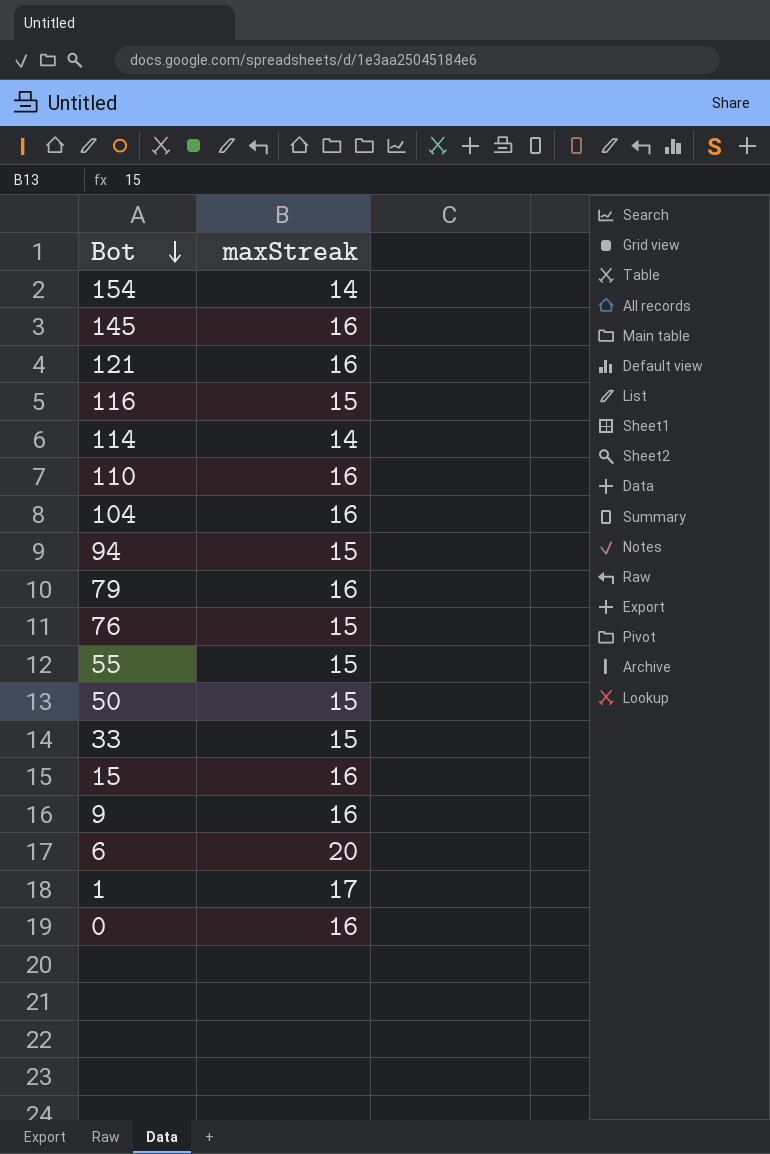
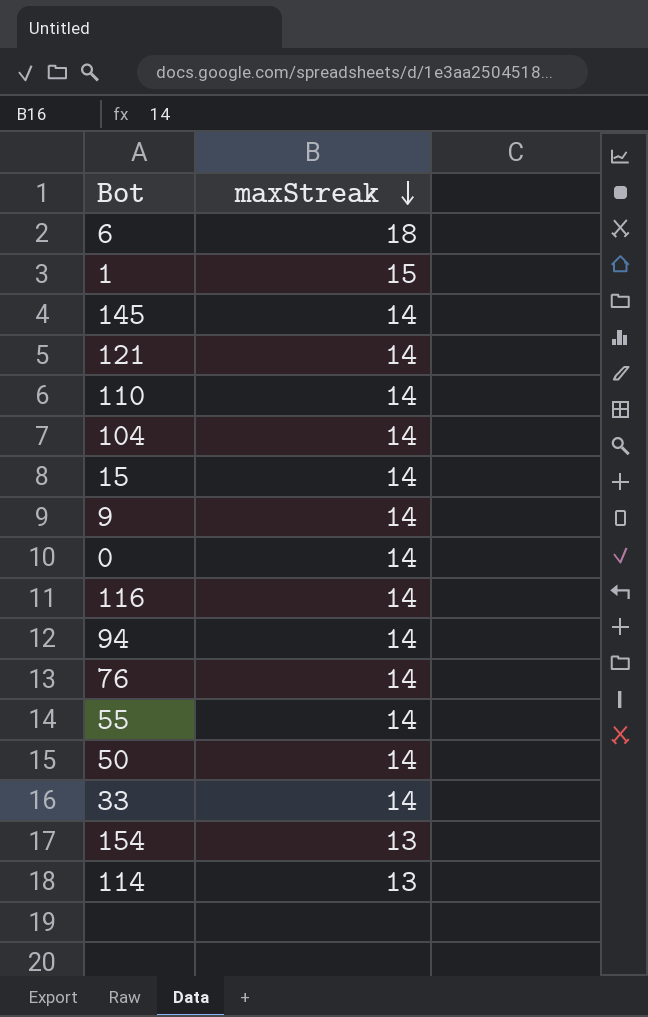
row order: Bot descending -> maxStreak descending
row 79: 16 -> none
6 | maxStreak: 20 -> 18
1 | maxStreak: 17 -> 15
145 | maxStreak: 16 -> 14
121 | maxStreak: 16 -> 14
110 | maxStreak: 16 -> 14
104 | maxStreak: 16 -> 14
15 | maxStreak: 16 -> 14
9 | maxStreak: 16 -> 14
0 | maxStreak: 16 -> 14
116 | maxStreak: 15 -> 14
94 | maxStreak: 15 -> 14
76 | maxStreak: 15 -> 14
55 | maxStreak: 15 -> 14
50 | maxStreak: 15 -> 14
33 | maxStreak: 15 -> 14
154 | maxStreak: 14 -> 13
114 | maxStreak: 14 -> 13

